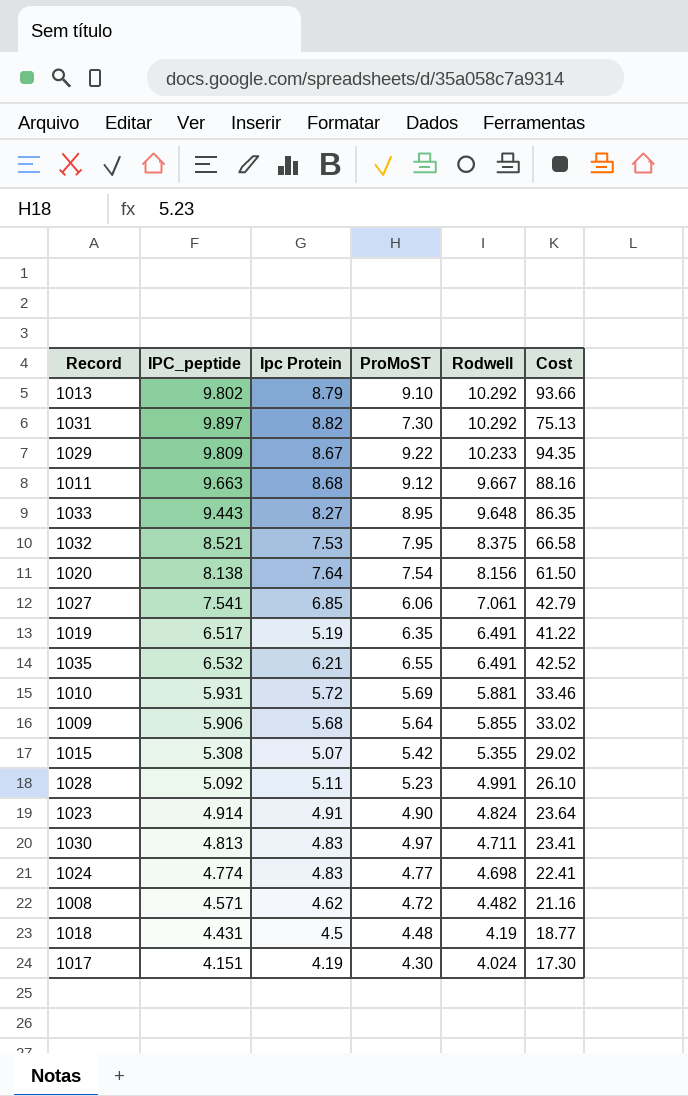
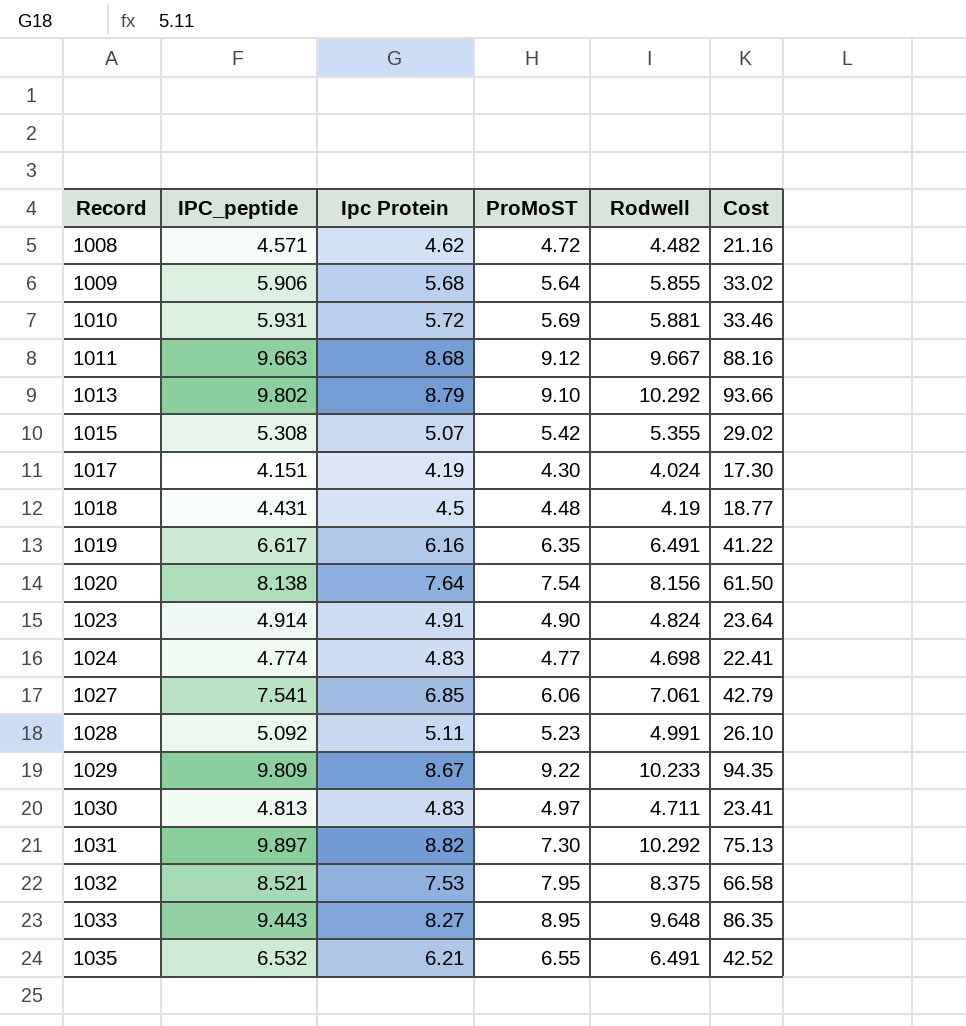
row order: Rodwell descending -> Record ascending
1019 | IPC_peptide: 6.517 -> 6.617
1019 | Ipc Protein: 5.19 -> 6.16

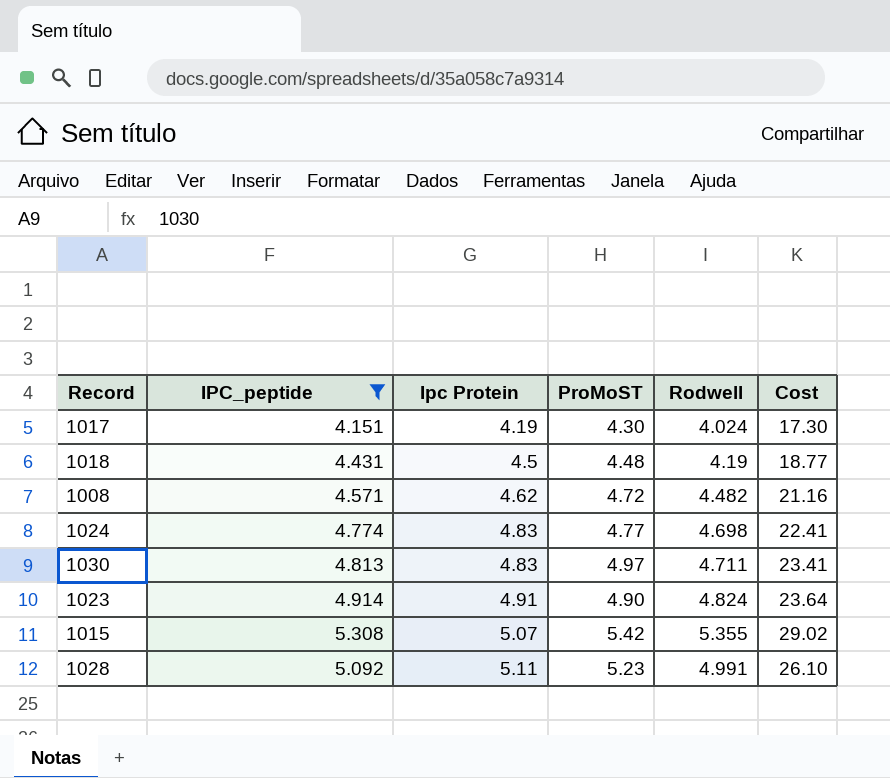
filter: none -> IPC_peptide <= 5.308
row order: Record ascending -> Ipc Protein ascending

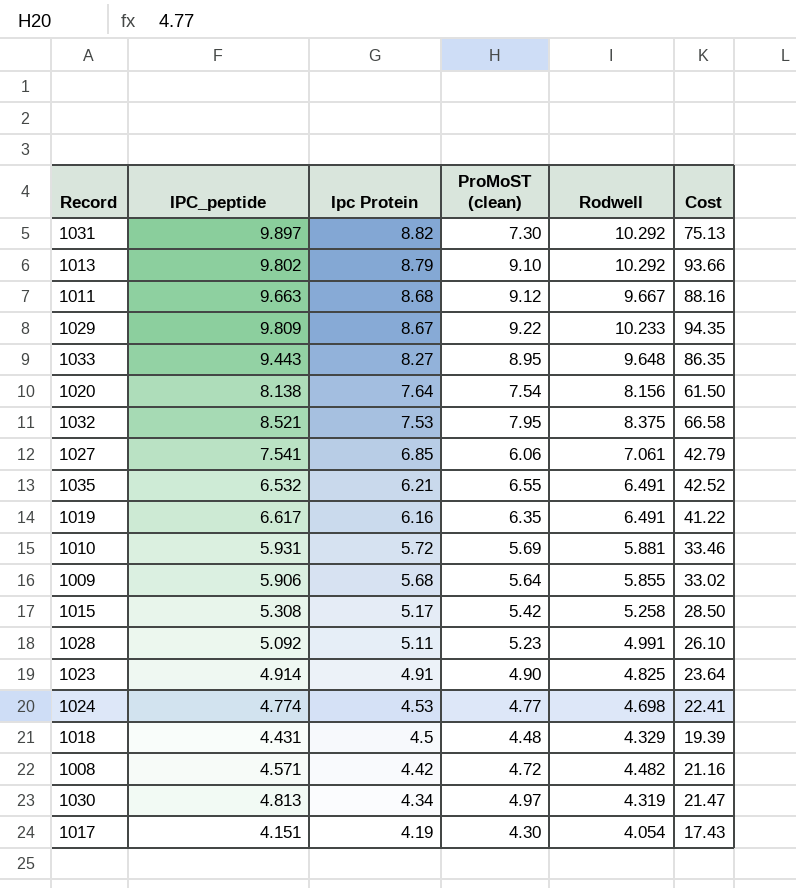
filter: IPC_peptide <= 5.308 -> none
row order: Ipc Protein ascending -> Ipc Protein descending
column name: ProMoST -> ProMoST (clean)
1015 | Ipc Protein: 5.07 -> 5.17
1015 | Rodwell: 5.355 -> 5.258
1015 | Cost: 29.02 -> 28.50
1023 | Rodwell: 4.824 -> 4.825
1024 | Ipc Protein: 4.83 -> 4.53
1018 | Rodwell: 4.19 -> 4.329
1018 | Cost: 18.77 -> 19.39
1008 | Ipc Protein: 4.62 -> 4.42
1030 | Ipc Protein: 4.83 -> 4.34
1030 | Rodwell: 4.711 -> 4.319
1030 | Cost: 23.41 -> 21.47
1017 | Rodwell: 4.024 -> 4.054
1017 | Cost: 17.30 -> 17.43

